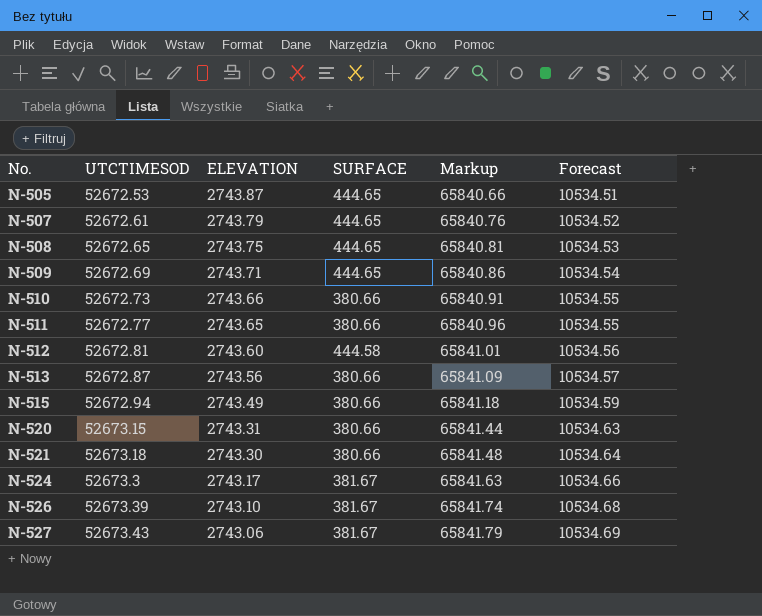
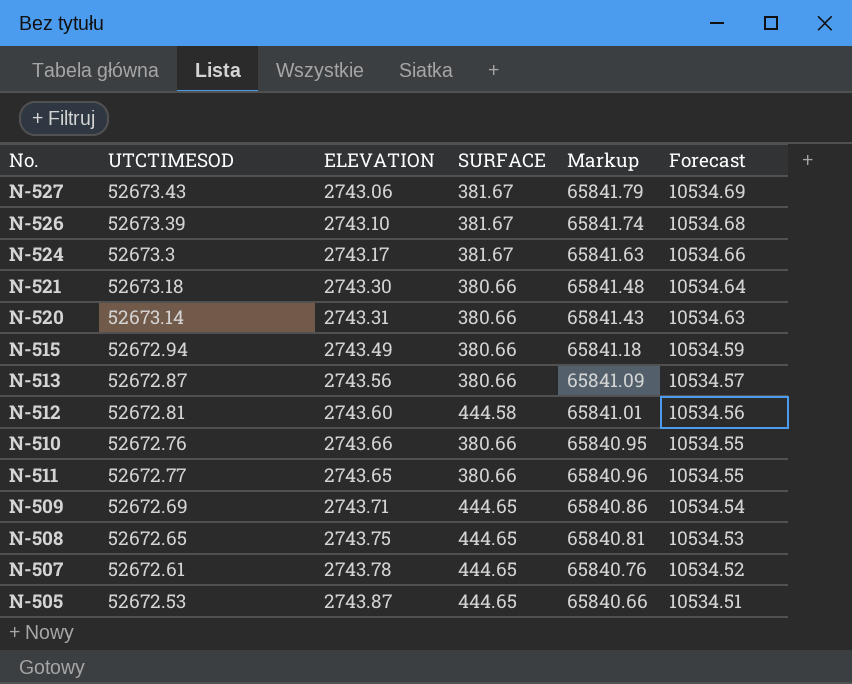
row order: No. ascending -> Forecast descending
N-520 | UTCTIMESOD: 52673.15 -> 52673.14
N-520 | Markup: 65841.44 -> 65841.43
N-510 | UTCTIMESOD: 52672.73 -> 52672.76
N-510 | Markup: 65840.91 -> 65840.95
N-507 | ELEVATION: 2743.79 -> 2743.78

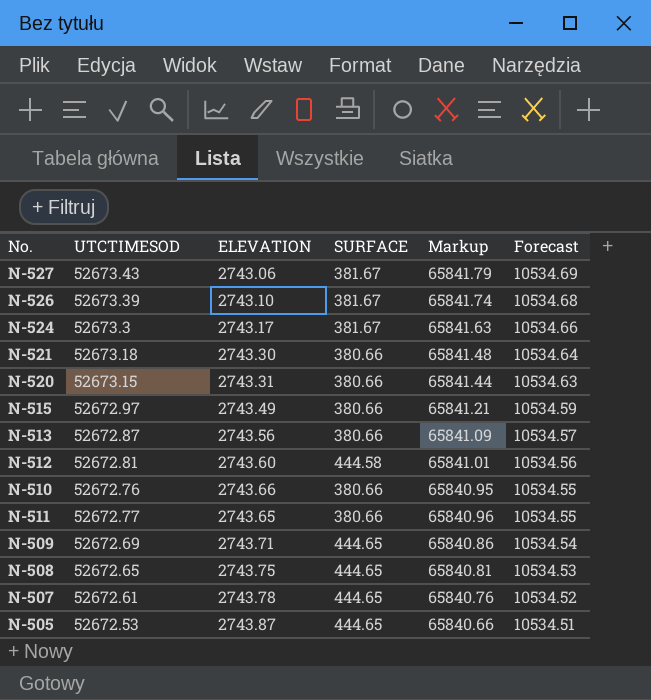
N-520 | UTCTIMESOD: 52673.14 -> 52673.15
N-520 | Markup: 65841.43 -> 65841.44
N-515 | UTCTIMESOD: 52672.94 -> 52672.97
N-515 | Markup: 65841.18 -> 65841.21

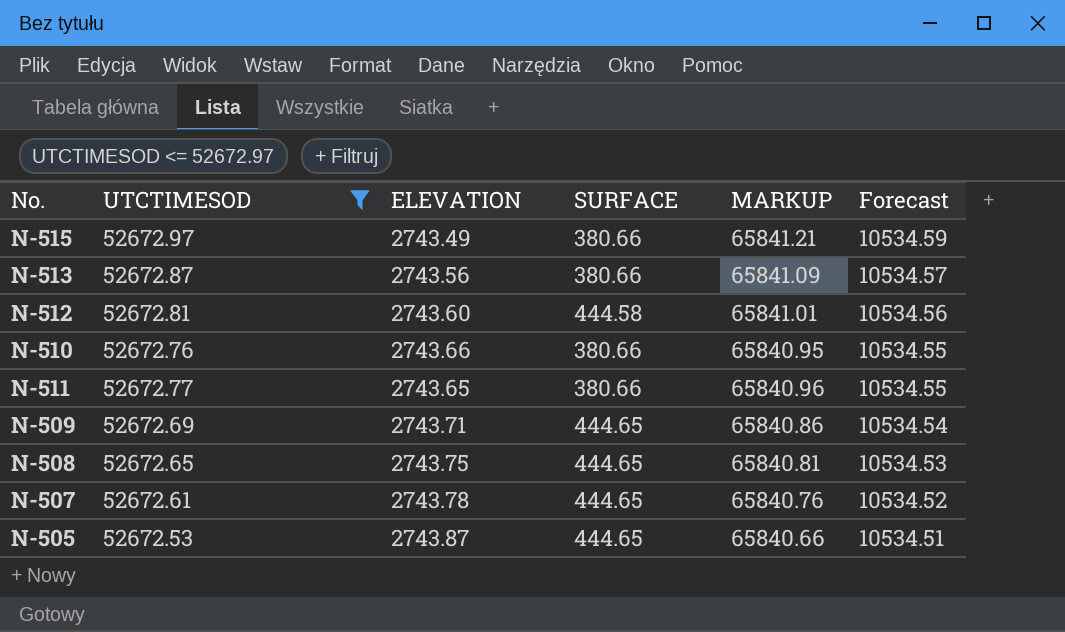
filter: none -> UTCTIMESOD <= 52672.97
column name: Markup -> MARKUP

